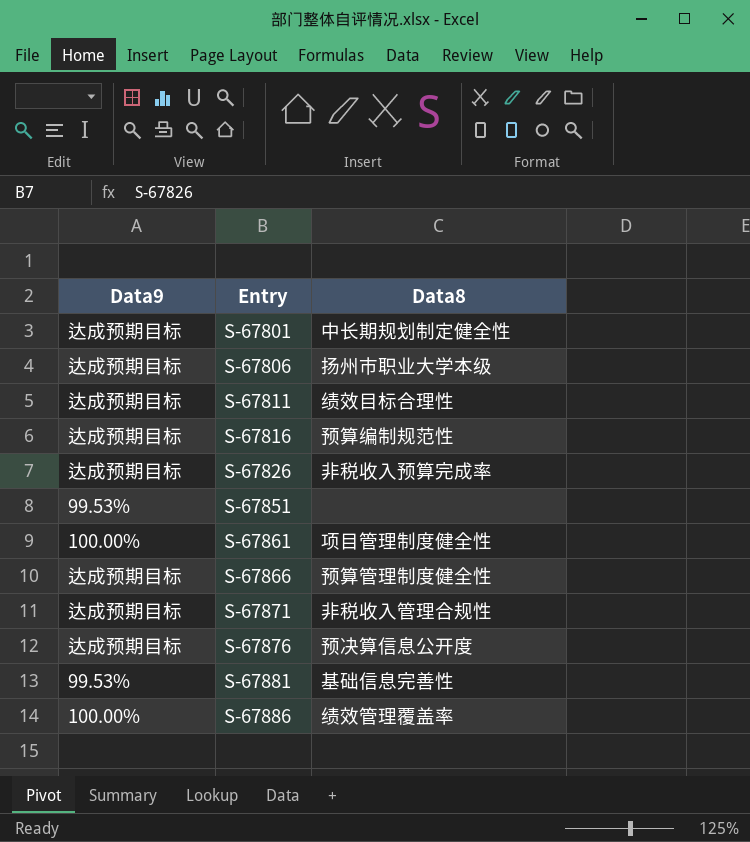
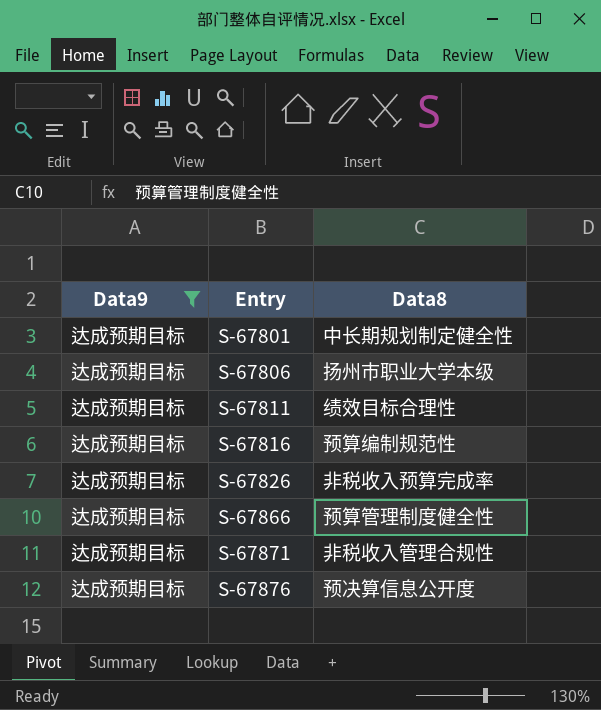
filter: none -> Data9 = 达成预期目标

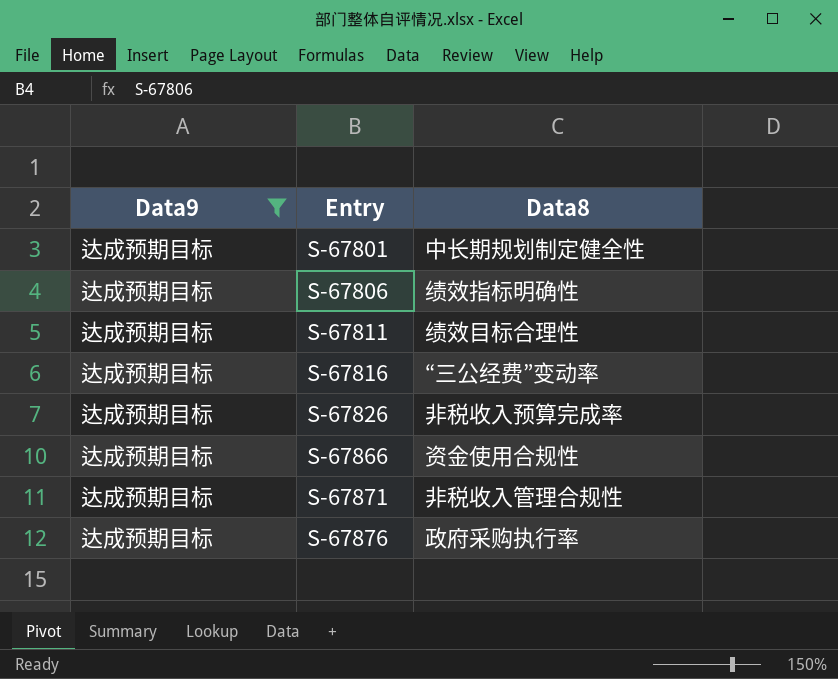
S-67806 | Data8: 扬州市职业大学本级 -> 绩效指标明确性
S-67816 | Data8: 预算编制规范性 -> “三公经费”变动率
S-67866 | Data8: 预算管理制度健全性 -> 资金使用合规性
S-67876 | Data8: 预决算信息公开度 -> 政府采购执行率

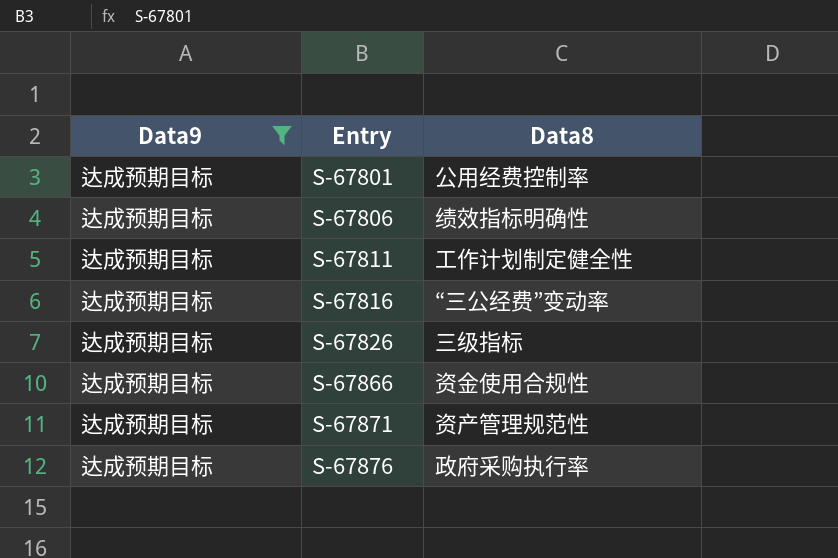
S-67801 | Data8: 中长期规划制定健全性 -> 公用经费控制率
S-67811 | Data8: 绩效目标合理性 -> 工作计划制定健全性
S-67826 | Data8: 非税收入预算完成率 -> 三级指标
S-67871 | Data8: 非税收入管理合规性 -> 资产管理规范性

